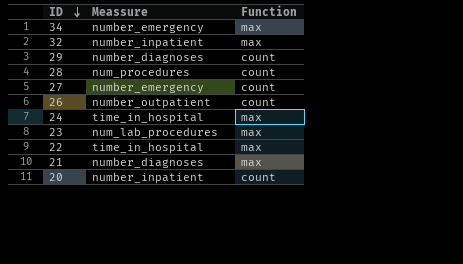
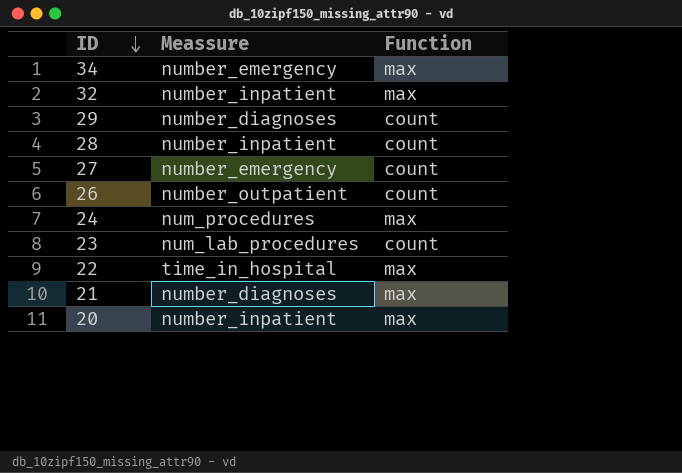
28 | Meassure: num_procedures -> number_inpatient
24 | Meassure: time_in_hospital -> num_procedures
23 | Function: max -> count
20 | Function: count -> max

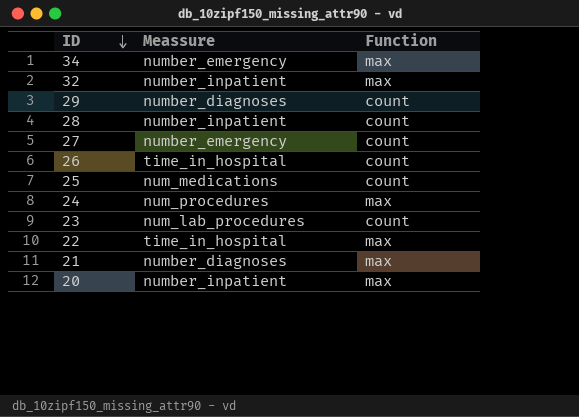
26 | Meassure: number_outpatient -> time_in_hospital
row 25: none -> num_medications | count

